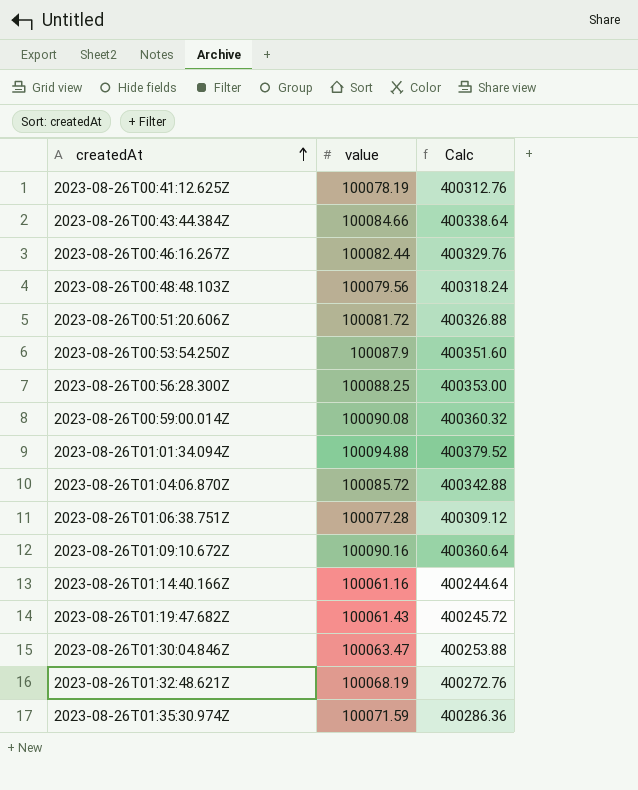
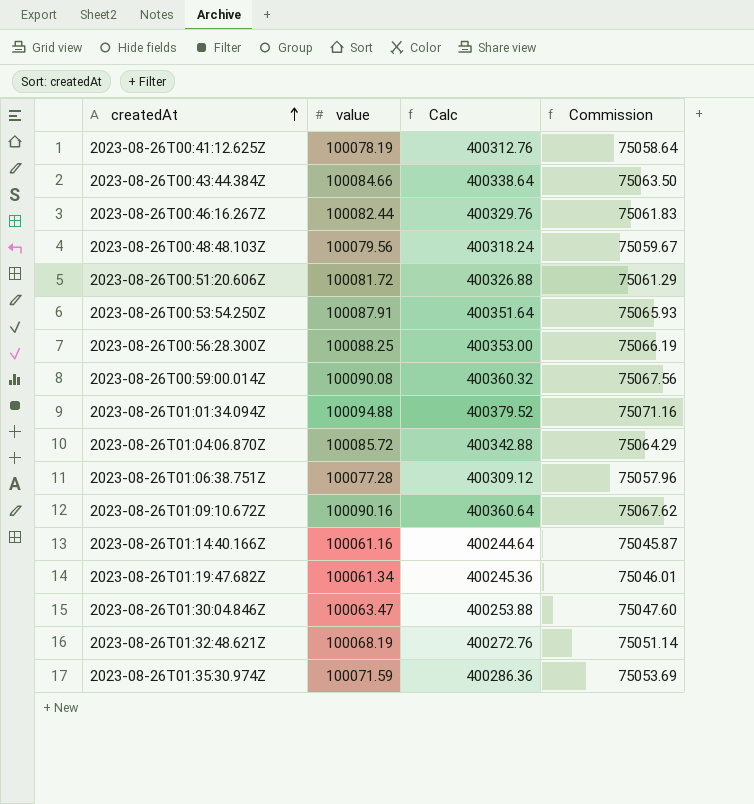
column Commission | formula: none -> [value] * 0.75
2023-08-26T00:53:54.250Z | value: 100087.9 -> 100087.91
2023-08-26T00:53:54.250Z | Calc: 400351.60 -> 400351.64
2023-08-26T01:19:47.682Z | value: 100061.43 -> 100061.34
2023-08-26T01:19:47.682Z | Calc: 400245.72 -> 400245.36

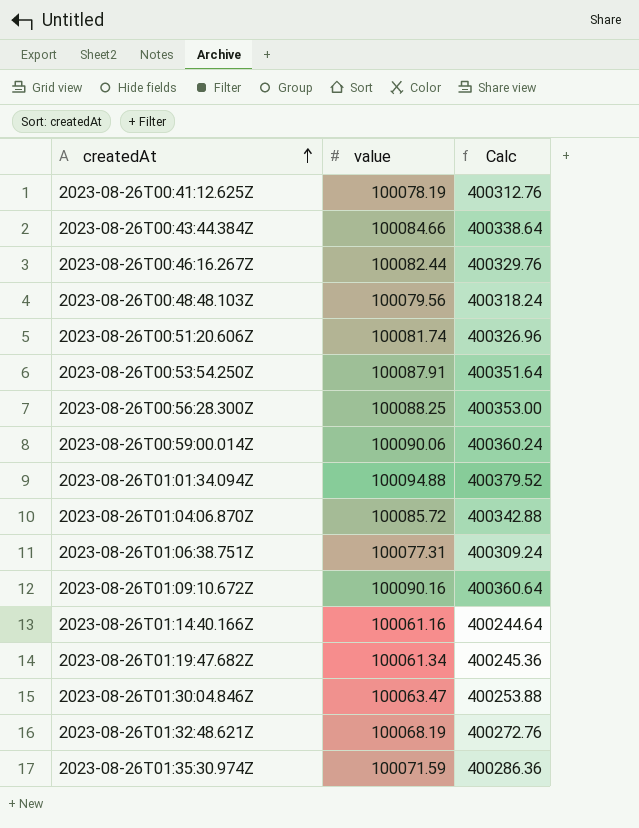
column Commission | formula: [value] * 0.75 -> none
2023-08-26T00:51:20.606Z | value: 100081.72 -> 100081.74
2023-08-26T00:51:20.606Z | Calc: 400326.88 -> 400326.96
2023-08-26T00:59:00.014Z | value: 100090.08 -> 100090.06
2023-08-26T00:59:00.014Z | Calc: 400360.32 -> 400360.24
2023-08-26T01:06:38.751Z | value: 100077.28 -> 100077.31
2023-08-26T01:06:38.751Z | Calc: 400309.12 -> 400309.24

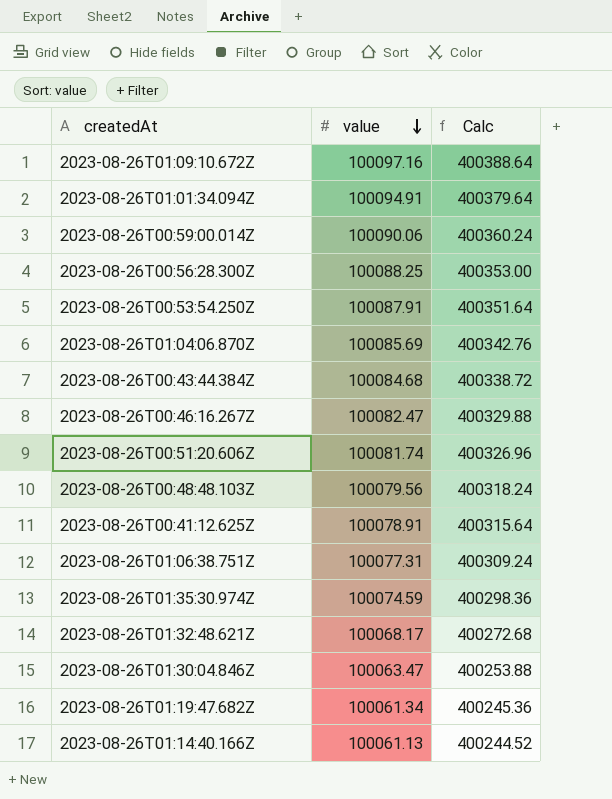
row order: createdAt ascending -> value descending
2023-08-26T01:09:10.672Z | value: 100090.16 -> 100097.16
2023-08-26T01:09:10.672Z | Calc: 400360.64 -> 400388.64
2023-08-26T01:01:34.094Z | value: 100094.88 -> 100094.91
2023-08-26T01:01:34.094Z | Calc: 400379.52 -> 400379.64
2023-08-26T01:04:06.870Z | value: 100085.72 -> 100085.69
2023-08-26T01:04:06.870Z | Calc: 400342.88 -> 400342.76
2023-08-26T00:43:44.384Z | value: 100084.66 -> 100084.68
2023-08-26T00:43:44.384Z | Calc: 400338.64 -> 400338.72
2023-08-26T00:46:16.267Z | value: 100082.44 -> 100082.47
2023-08-26T00:46:16.267Z | Calc: 400329.76 -> 400329.88
2023-08-26T00:41:12.625Z | value: 100078.19 -> 100078.91
2023-08-26T00:41:12.625Z | Calc: 400312.76 -> 400315.64
2023-08-26T01:35:30.974Z | value: 100071.59 -> 100074.59
2023-08-26T01:35:30.974Z | Calc: 400286.36 -> 400298.36
2023-08-26T01:32:48.621Z | value: 100068.19 -> 100068.17
2023-08-26T01:32:48.621Z | Calc: 400272.76 -> 400272.68
2023-08-26T01:14:40.166Z | value: 100061.16 -> 100061.13
2023-08-26T01:14:40.166Z | Calc: 400244.64 -> 400244.52

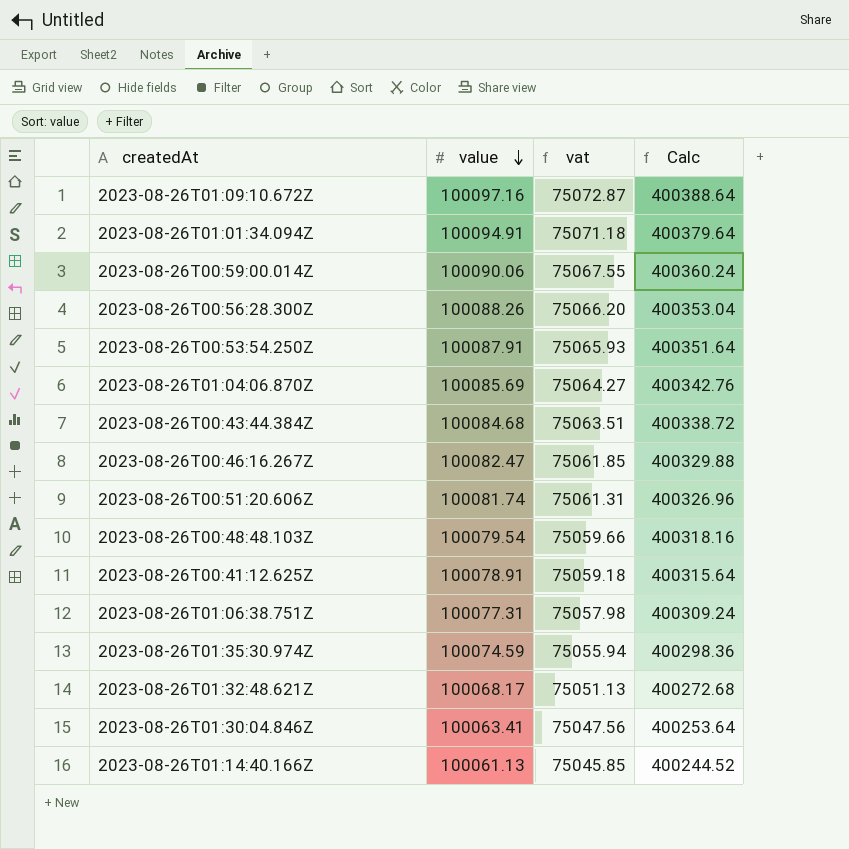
column vat | formula: none -> [value] * 0.75
row 2023-08-26T01:19:47.682Z: 100061.34 | 400245.36 -> none
2023-08-26T00:56:28.300Z | value: 100088.25 -> 100088.26
2023-08-26T00:56:28.300Z | Calc: 400353.00 -> 400353.04
2023-08-26T00:48:48.103Z | value: 100079.56 -> 100079.54
2023-08-26T00:48:48.103Z | Calc: 400318.24 -> 400318.16
2023-08-26T01:30:04.846Z | value: 100063.47 -> 100063.41
2023-08-26T01:30:04.846Z | Calc: 400253.88 -> 400253.64

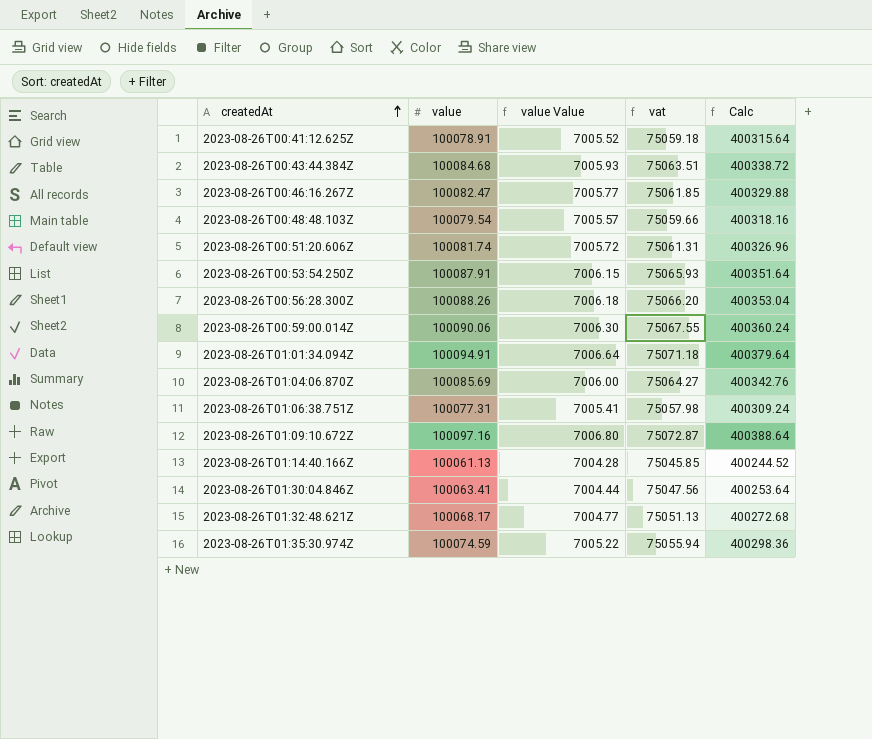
row order: value descending -> createdAt ascending
column value Value | formula: none -> [value] * 0.07

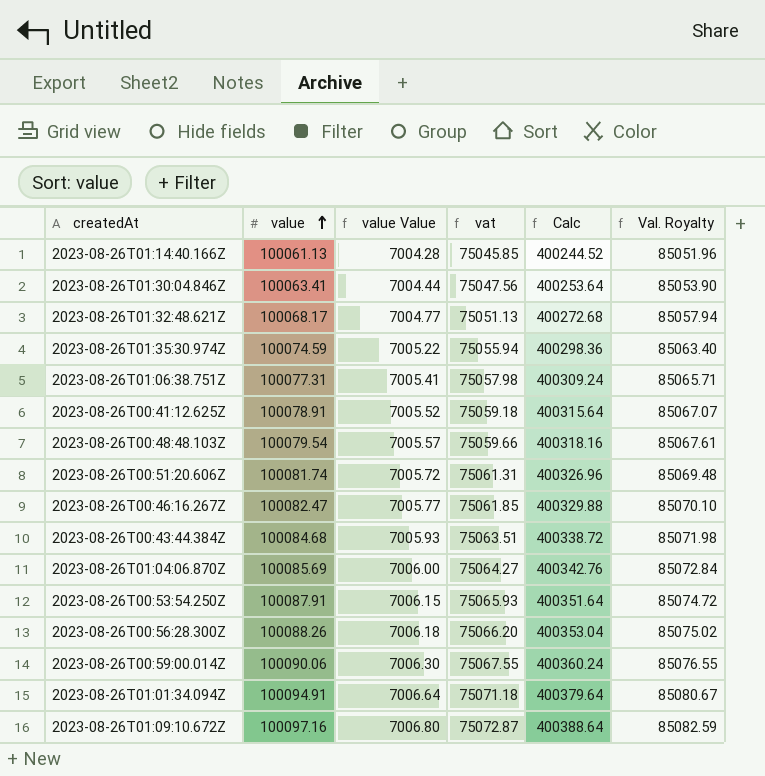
row order: createdAt ascending -> value ascending
column Val. Royalty | formula: none -> [value] * 0.85

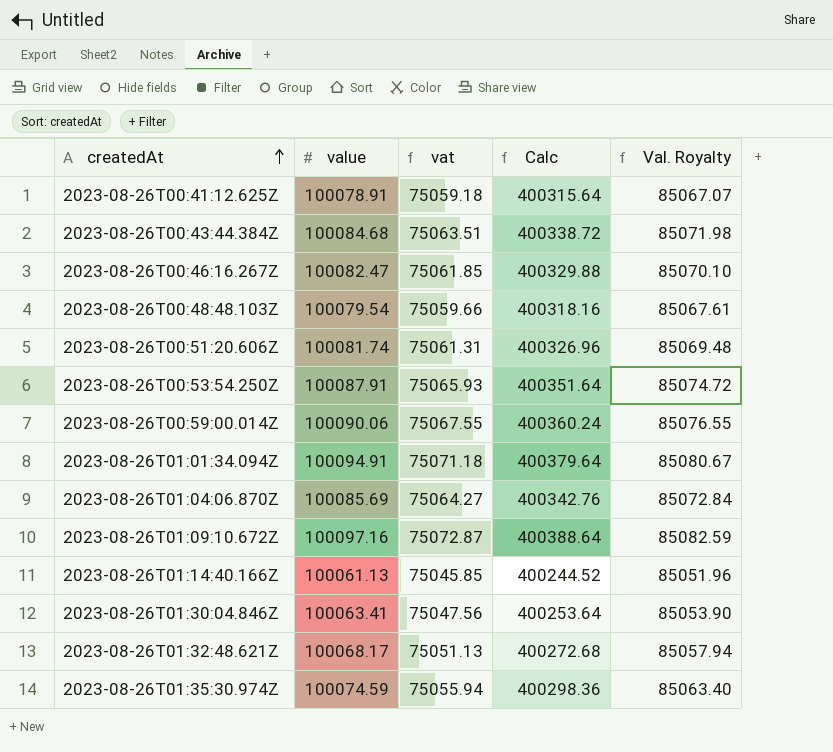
row order: value ascending -> createdAt ascending
column value Value | formula: [value] * 0.07 -> none
row 2023-08-26T01:06:38.751Z: 100077.31 | 7005.41 | 75057.98 | 400309.24 | 85065.71 -> none
row 2023-08-26T00:56:28.300Z: 100088.26 | 7006.18 | 75066.20 | 400353.04 | 85075.02 -> none

